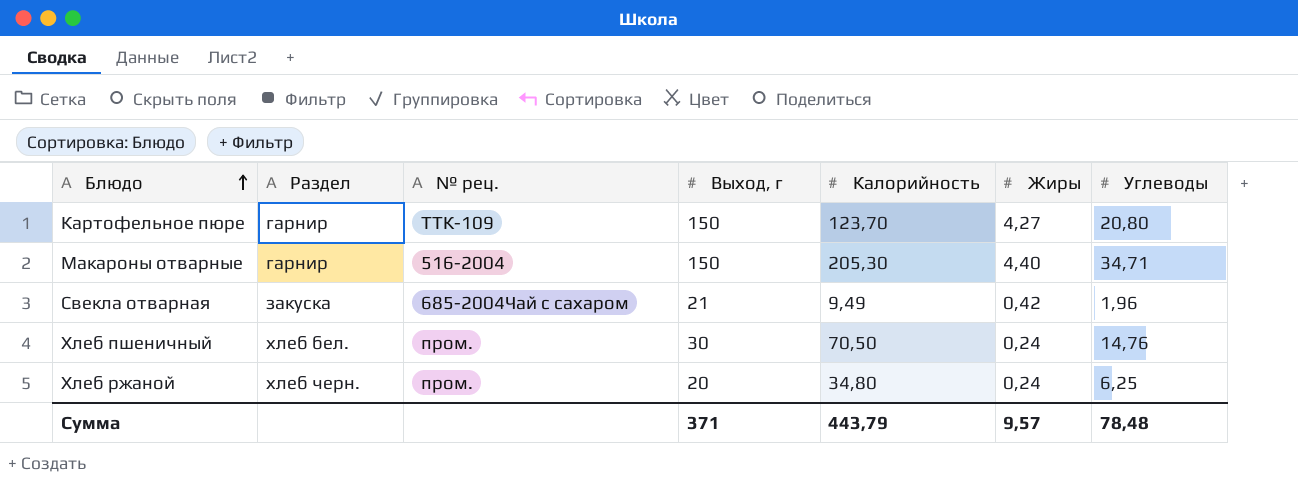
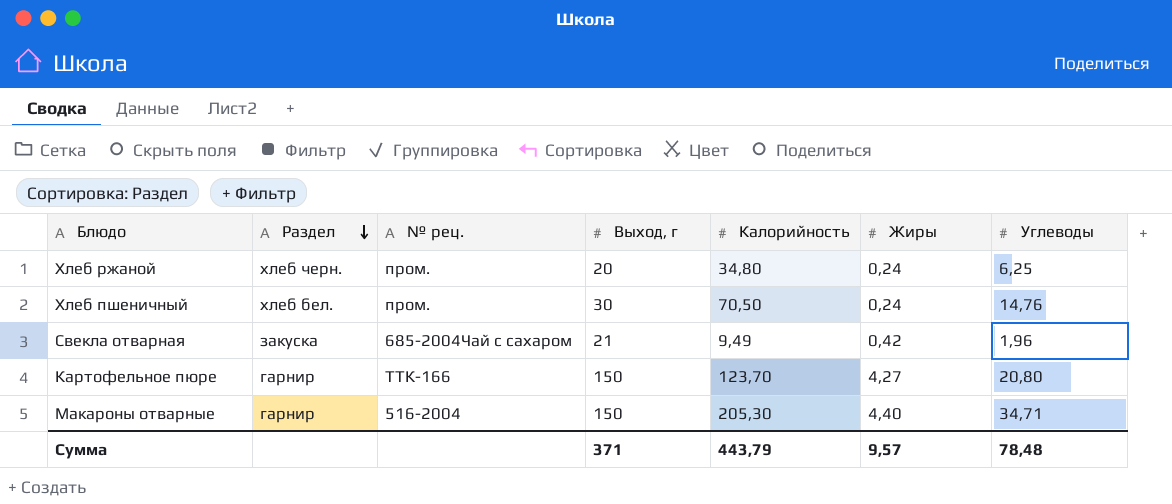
row order: Блюдо ascending -> Раздел descending
Картофельное пюре | № рец.: ТТК-109 -> ТТК-166

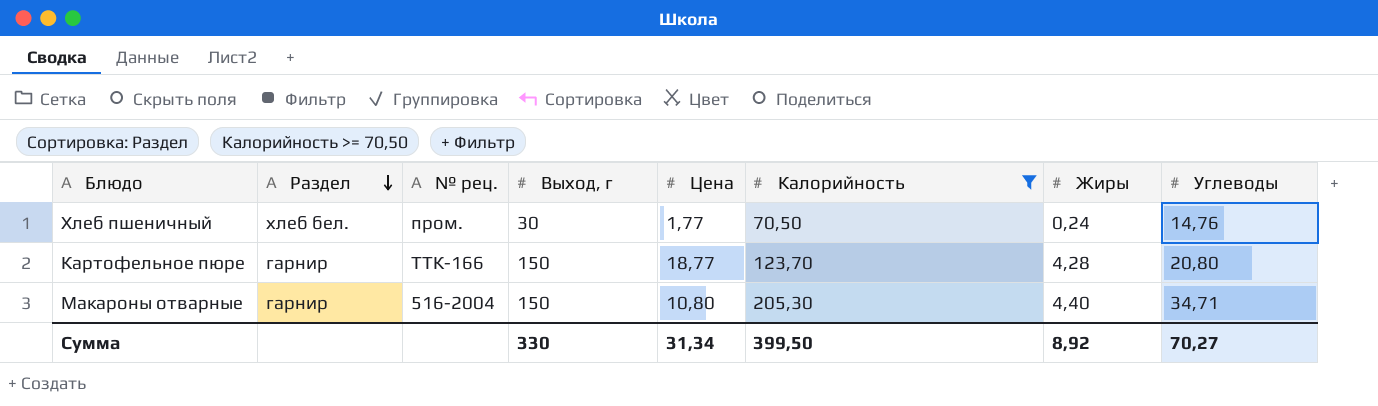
filter: none -> Калорийность >= 70,50
column Цена | position: none -> 5
Картофельное пюре | Жиры: 4,27 -> 4,28
Сумма | Выход, г: 371 -> 330
Сумма | Калорийность: 443,79 -> 399,50
Сумма | Жиры: 9,57 -> 8,92
Сумма | Углеводы: 78,48 -> 70,27

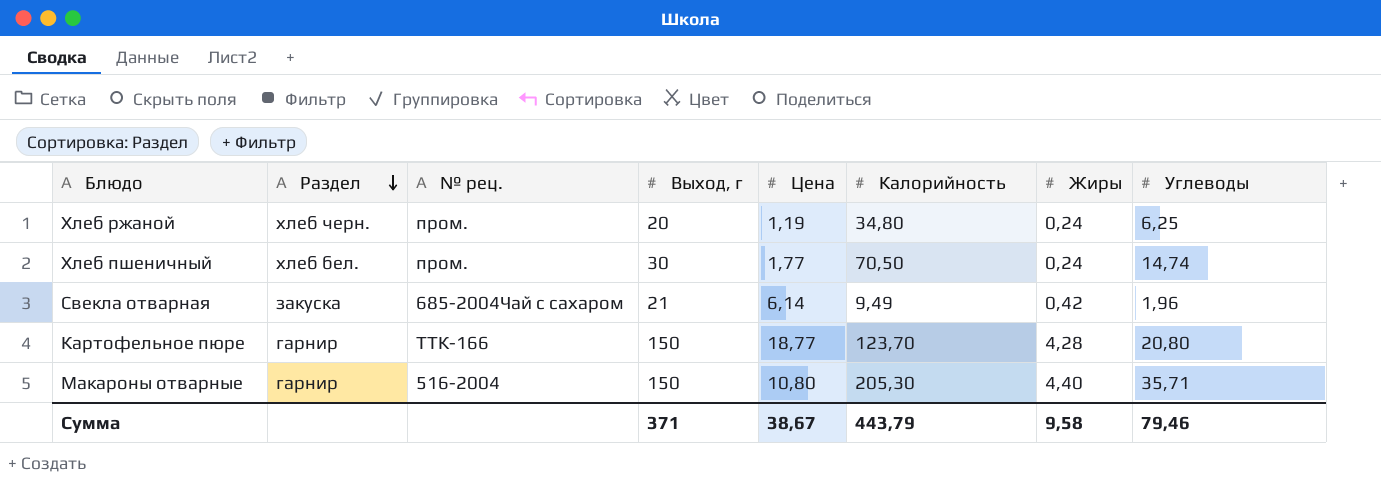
filter: Калорийность >= 70,50 -> none
Хлеб пшеничный | Углеводы: 14,76 -> 14,74
Макароны отварные | Углеводы: 34,71 -> 35,71
Сумма | Выход, г: 330 -> 371
Сумма | Цена: 31,34 -> 38,67
Сумма | Калорийность: 399,50 -> 443,79
Сумма | Жиры: 8,92 -> 9,58
Сумма | Углеводы: 70,27 -> 79,46

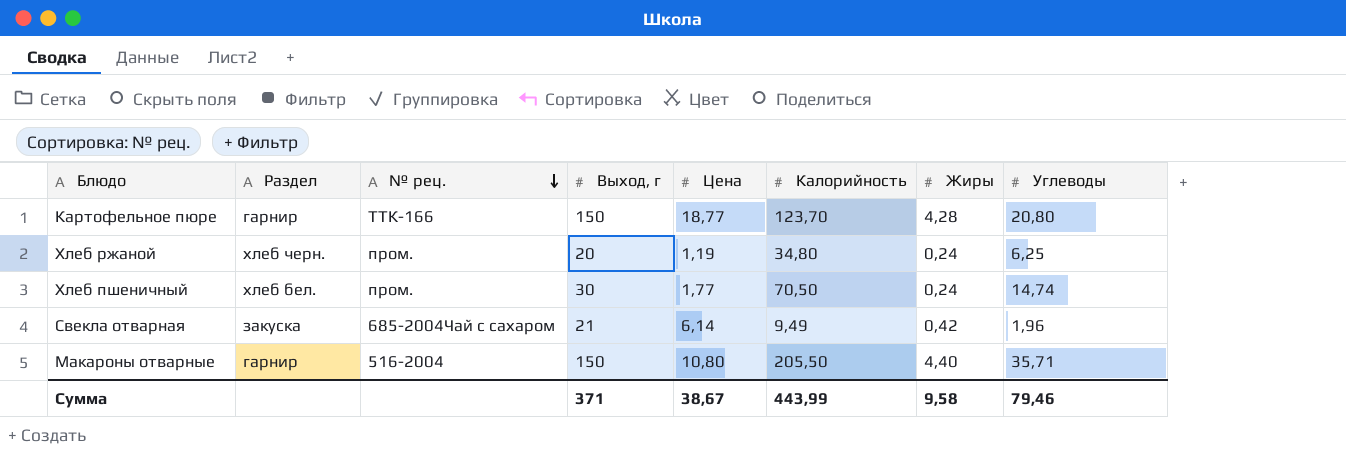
row order: Раздел descending -> № рец. descending
Макароны отварные | Калорийность: 205,30 -> 205,50
Сумма | Калорийность: 443,79 -> 443,99

